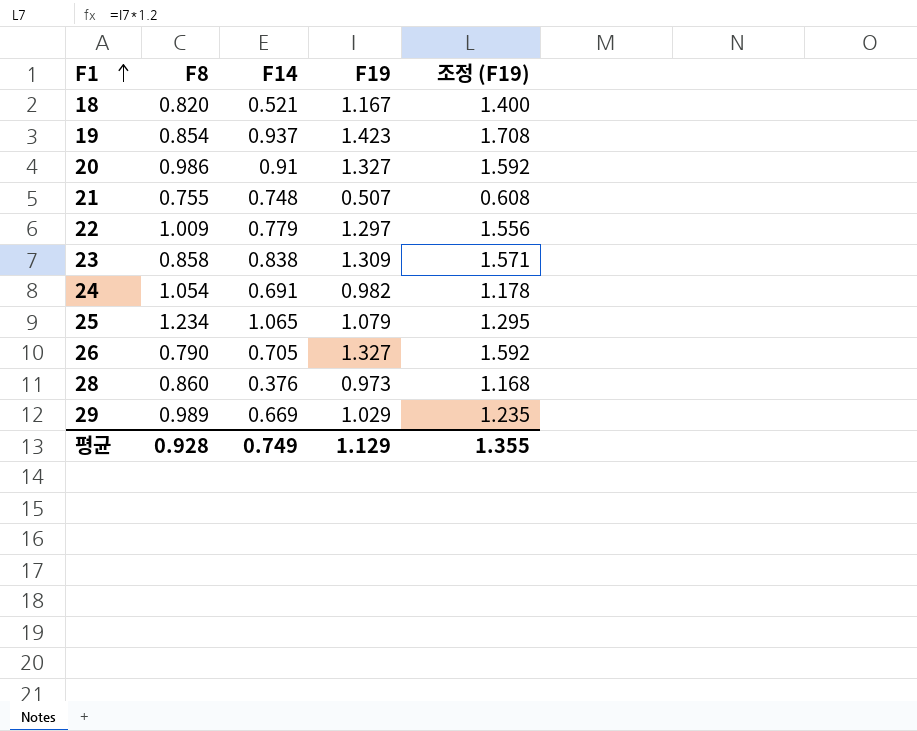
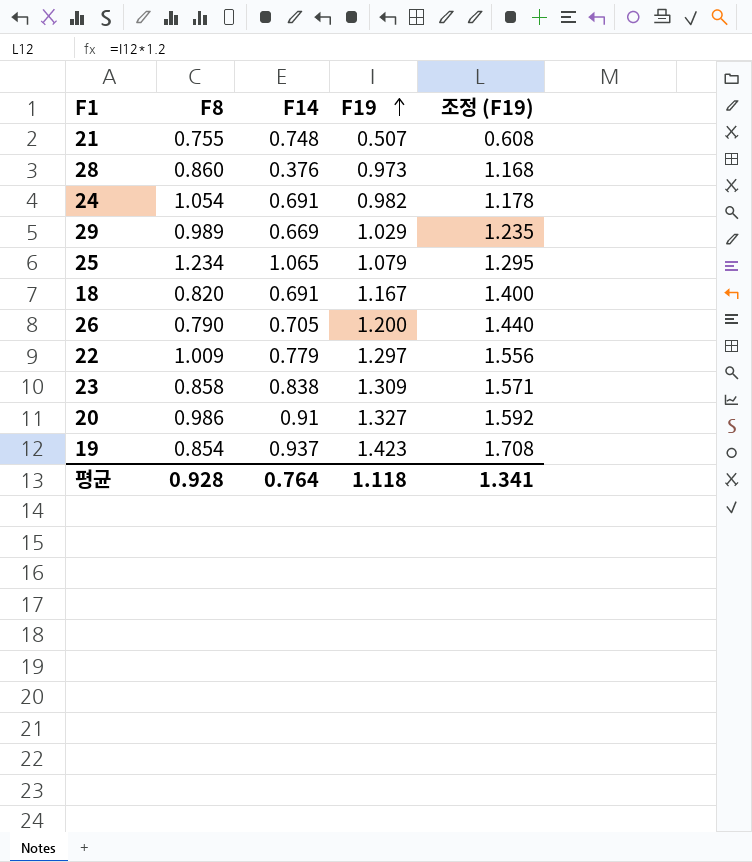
row order: F1 ascending -> F19 ascending
18 | F14: 0.521 -> 0.691
26 | F19: 1.327 -> 1.200
26 | 조정 (F19): 1.592 -> 1.440
평균 | F14: 0.749 -> 0.764
평균 | F19: 1.129 -> 1.118
평균 | 조정 (F19): 1.355 -> 1.341

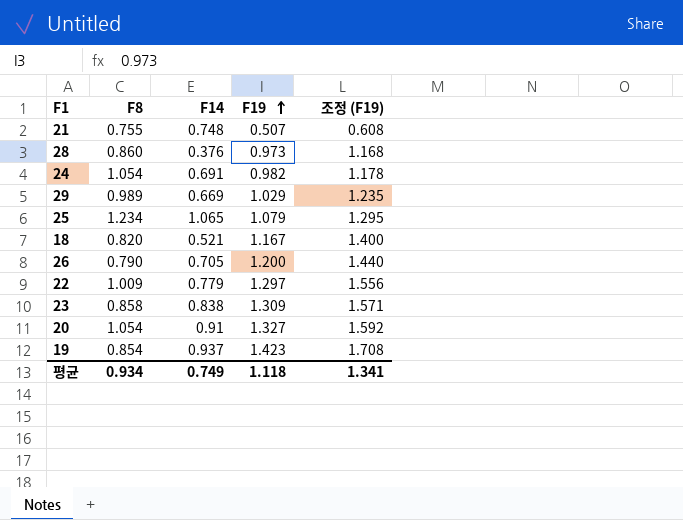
18 | F14: 0.691 -> 0.521
20 | F8: 0.986 -> 1.054
평균 | F8: 0.928 -> 0.934
평균 | F14: 0.764 -> 0.749

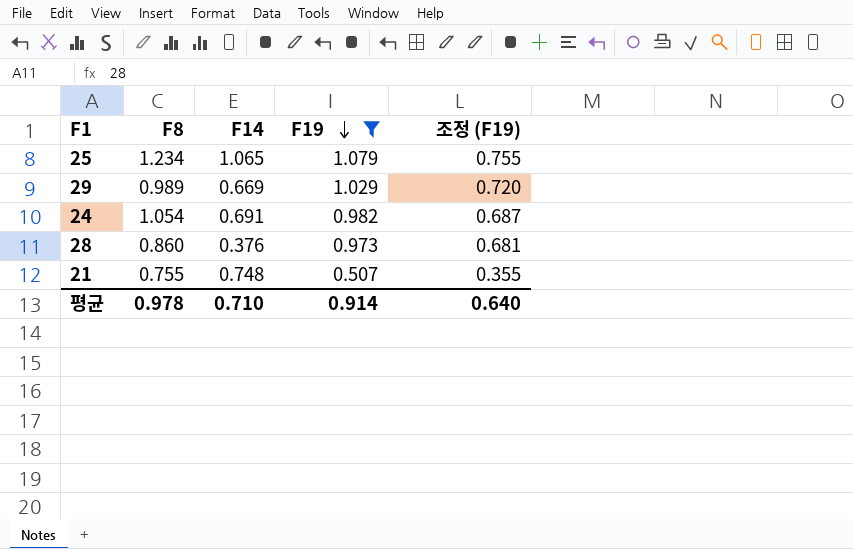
filter: none -> F19 <= 1.079
row order: F19 ascending -> F19 descending
column 조정 (F19) | formula: [F19] * 1.2 -> [F19] * 0.7
평균 | F8: 0.934 -> 0.978
평균 | F14: 0.749 -> 0.710
평균 | F19: 1.118 -> 0.914
평균 | 조정 (F19): 1.341 -> 0.640

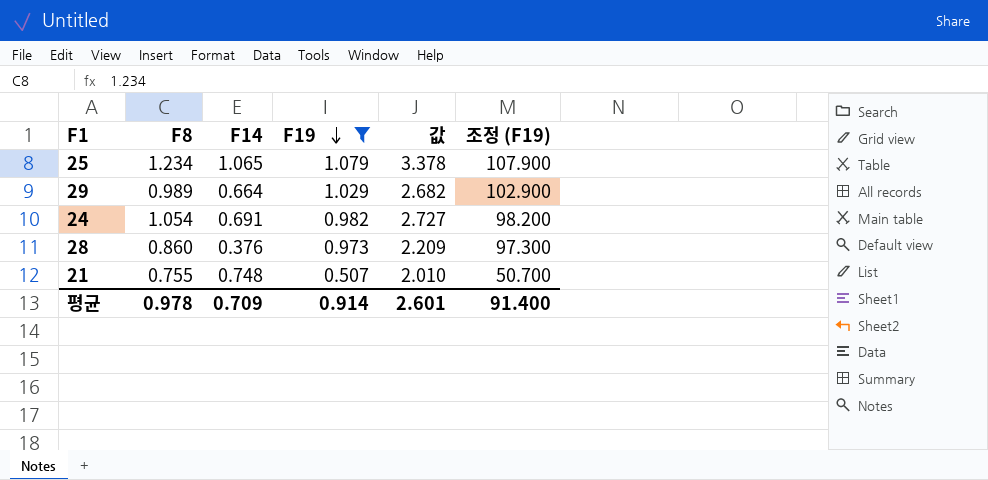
column 값 | formula: none -> [F8] + [F14] + [F19]
column 조정 (F19) | formula: [F19] * 0.7 -> [F19] * 100
29 | F14: 0.669 -> 0.664
평균 | F14: 0.710 -> 0.709
평균 | 조정 (F19): 0.640 -> 91.400

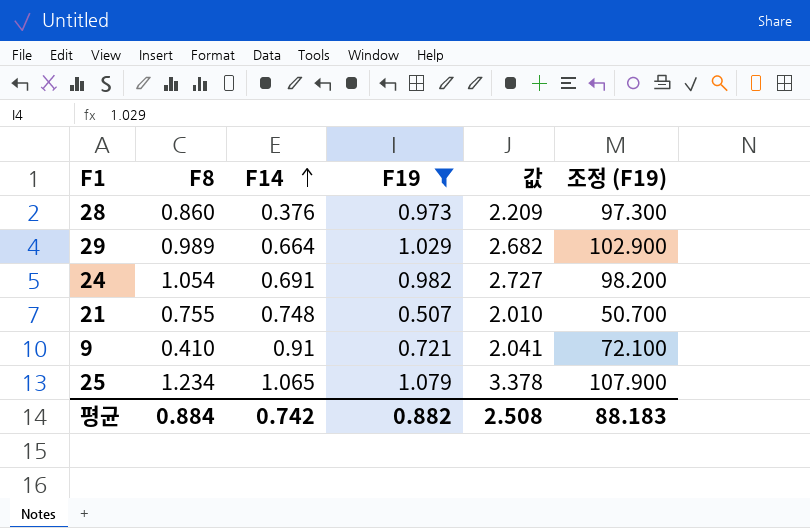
row order: F19 descending -> F14 ascending
row 9: none -> 0.410 | 0.91 | 0.721 | 2.041 | 72.100
평균 | F8: 0.978 -> 0.884
평균 | F14: 0.709 -> 0.742
평균 | F19: 0.914 -> 0.882
평균 | 값: 2.601 -> 2.508
평균 | 조정 (F19): 91.400 -> 88.183

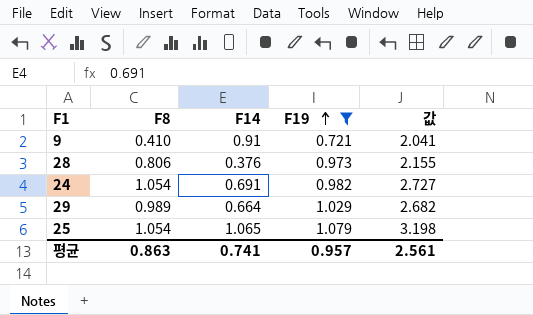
row order: F14 ascending -> F19 ascending
column 조정 (F19) | formula: [F19] * 100 -> none
row 21: 0.755 | 0.748 | 0.507 | 2.010 | 50.700 -> none
28 | F8: 0.860 -> 0.806
28 | 값: 2.209 -> 2.155
25 | F8: 1.234 -> 1.054
25 | 값: 3.378 -> 3.198
평균 | F8: 0.884 -> 0.863
평균 | F14: 0.742 -> 0.741
평균 | F19: 0.882 -> 0.957
평균 | 값: 2.508 -> 2.561

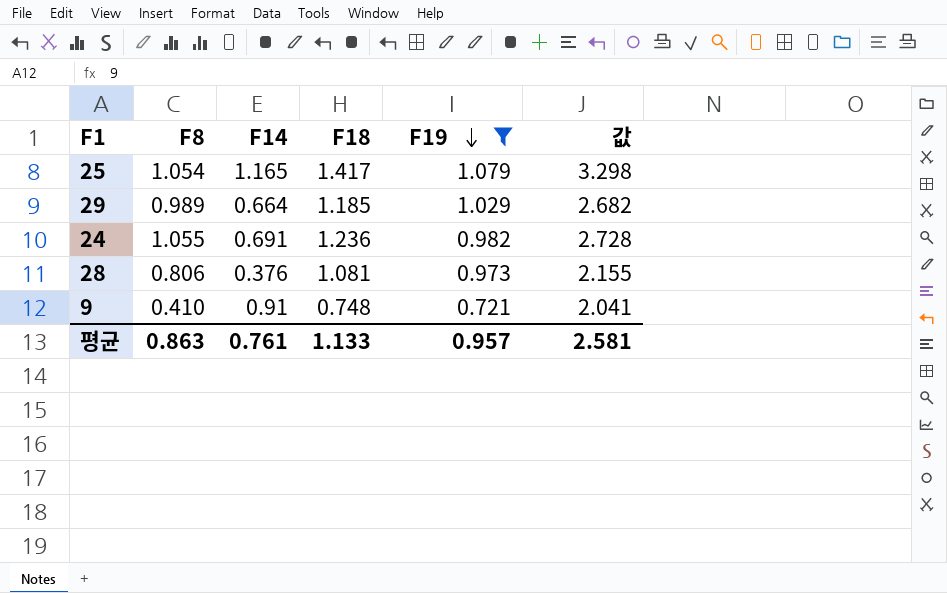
row order: F19 ascending -> F19 descending
column F18 | position: none -> 4
25 | F14: 1.065 -> 1.165
25 | 값: 3.198 -> 3.298
24 | F8: 1.054 -> 1.055
24 | 값: 2.727 -> 2.728
평균 | F14: 0.741 -> 0.761
평균 | 값: 2.561 -> 2.581

